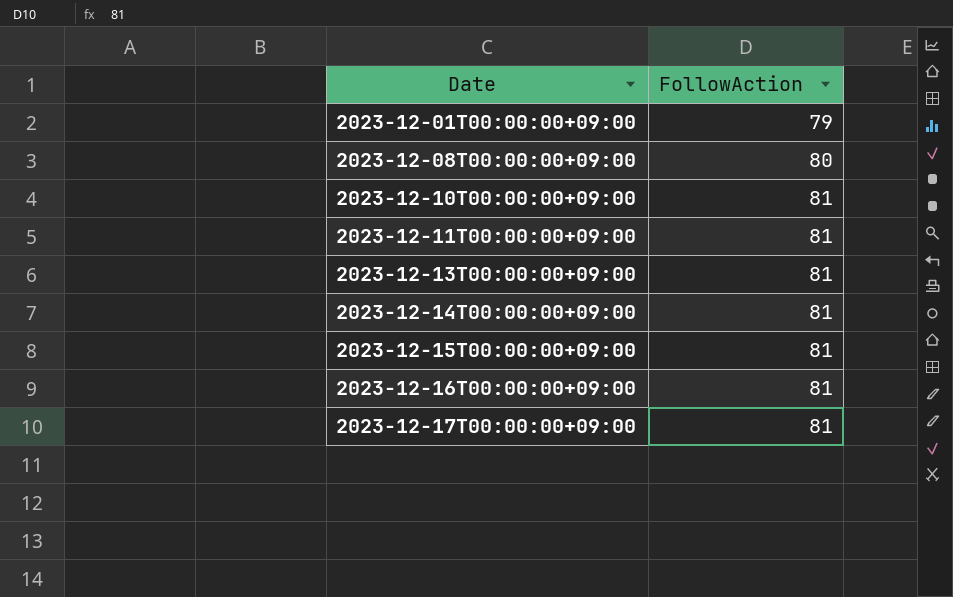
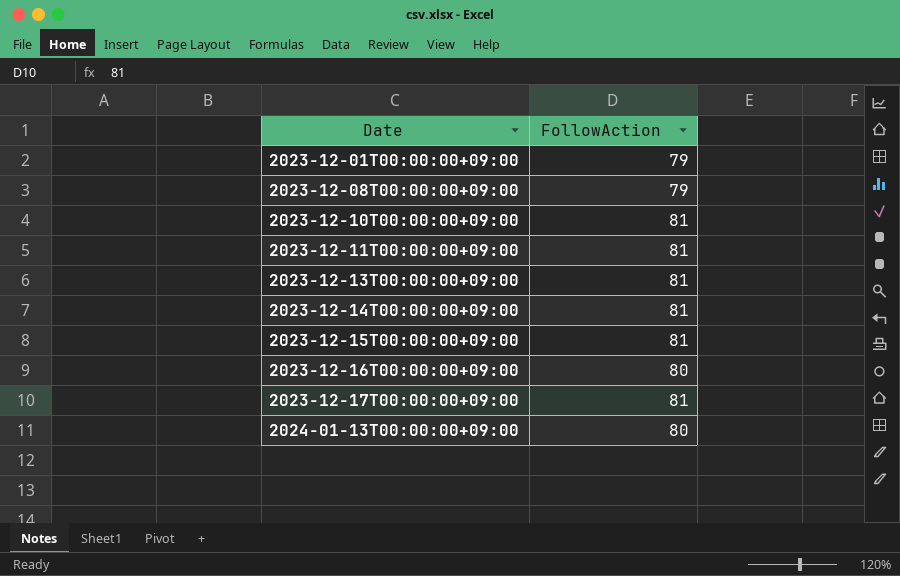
2023-12-08T00:00:00+09:00 | FollowAction: 80 -> 79
2023-12-16T00:00:00+09:00 | FollowAction: 81 -> 80
row 2024-01-13T00:00:00+09:00: none -> 80

